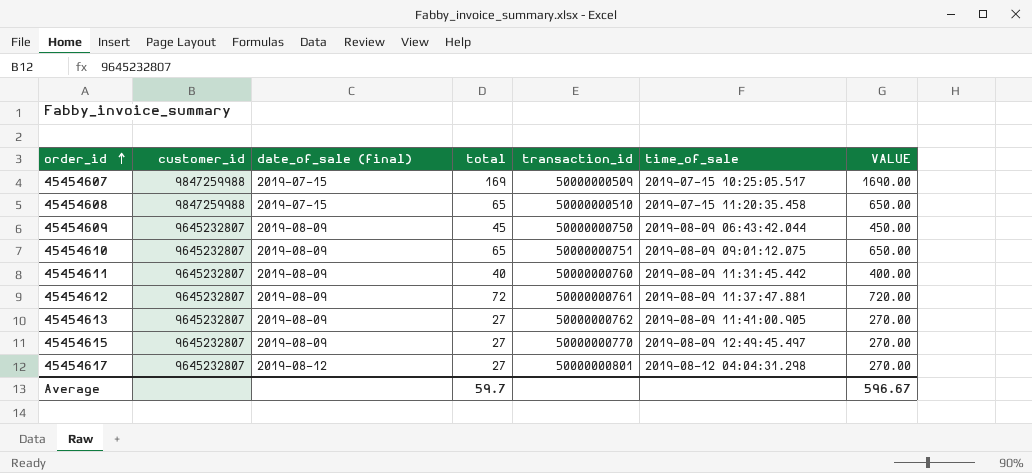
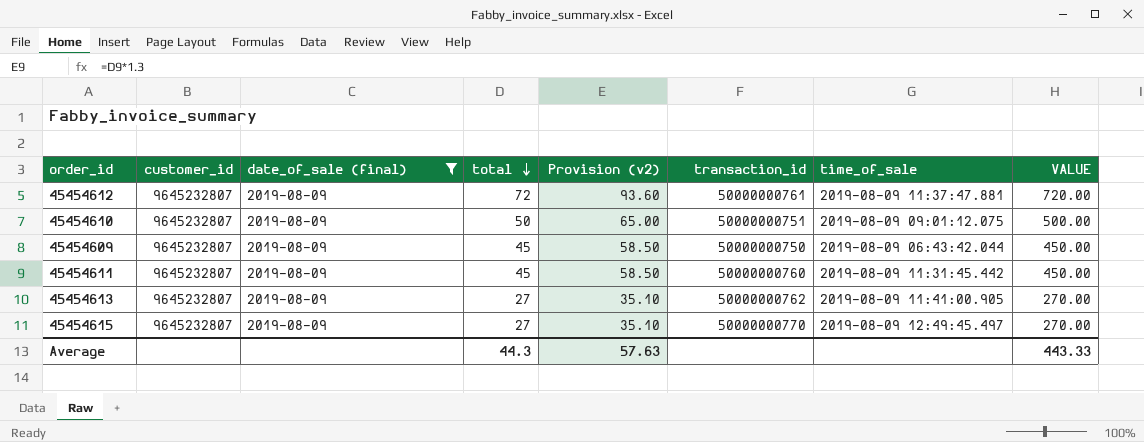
filter: none -> date_of_sale (final) = 2019-08-09
row order: order_id ascending -> total descending
column Provision (v2) | formula: none -> [total] * 1.3
45454610 | total: 65 -> 50
45454610 | VALUE: 650.00 -> 500.00
45454611 | total: 40 -> 45
45454611 | VALUE: 400.00 -> 450.00
Average | total: 59.7 -> 44.3
Average | VALUE: 596.67 -> 443.33

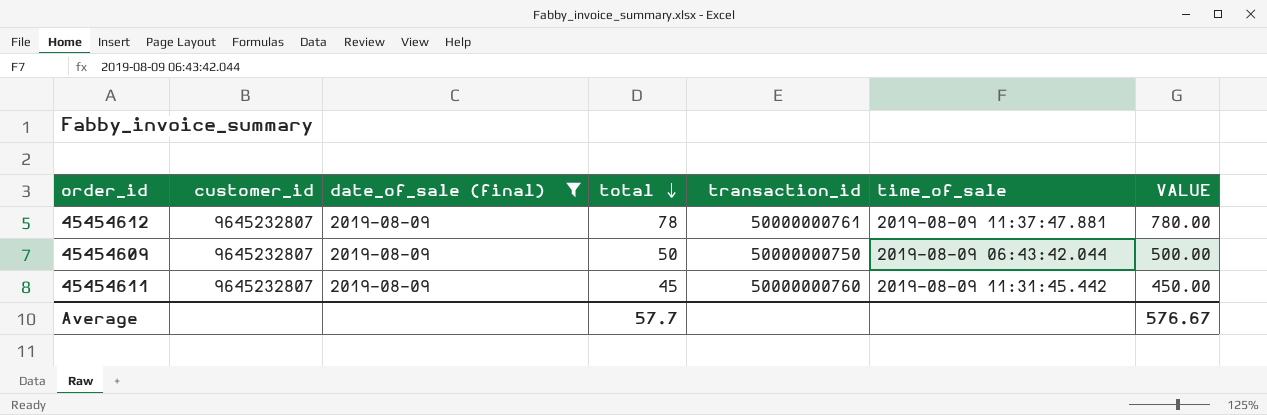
column Provision (v2) | formula: [total] * 1.3 -> none
row 45454610: 9645232807 | 2019-08-09 | 50 | 65.00 | 50000000751 | 2019-08-09 09:01:12.075 | 500.00 -> none
row 45454613: 9645232807 | 2019-08-09 | 27 | 35.10 | 50000000762 | 2019-08-09 11:41:00.905 | 270.00 -> none
row 45454615: 9645232807 | 2019-08-09 | 27 | 35.10 | 50000000770 | 2019-08-09 12:49:45.497 | 270.00 -> none
45454612 | total: 72 -> 78
45454612 | VALUE: 720.00 -> 780.00
45454609 | total: 45 -> 50
45454609 | VALUE: 450.00 -> 500.00
Average | total: 44.3 -> 57.7
Average | VALUE: 443.33 -> 576.67

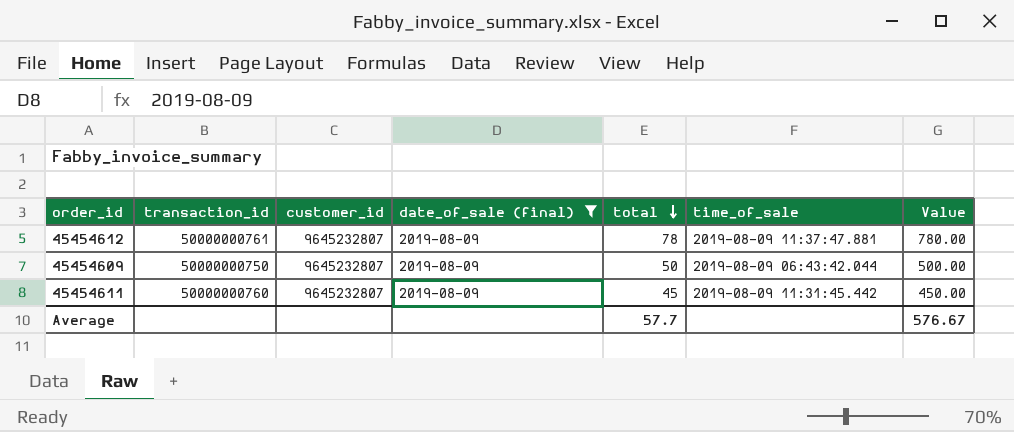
column transaction_id | position: 5 -> 2
column name: VALUE -> Value

